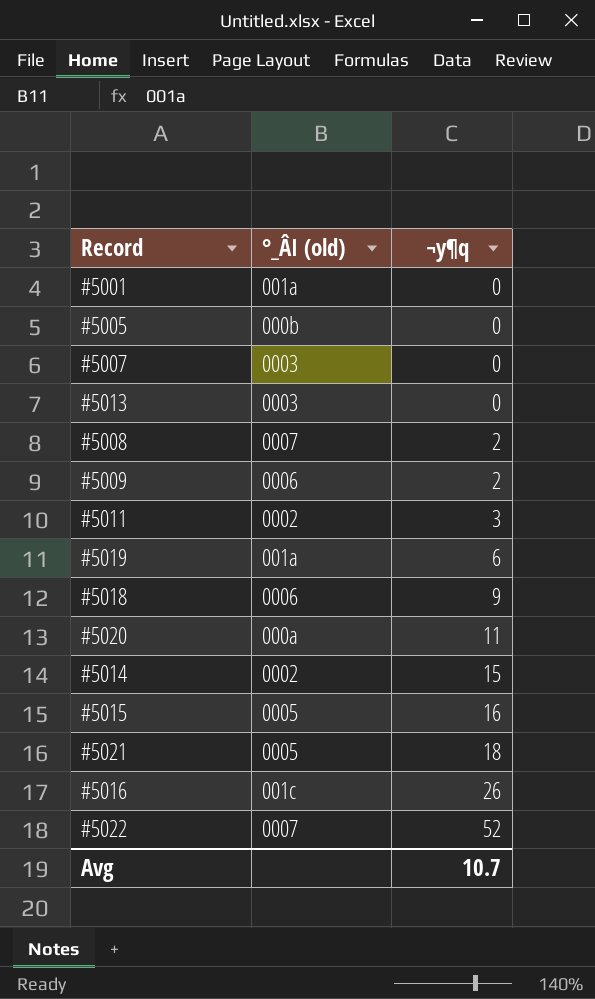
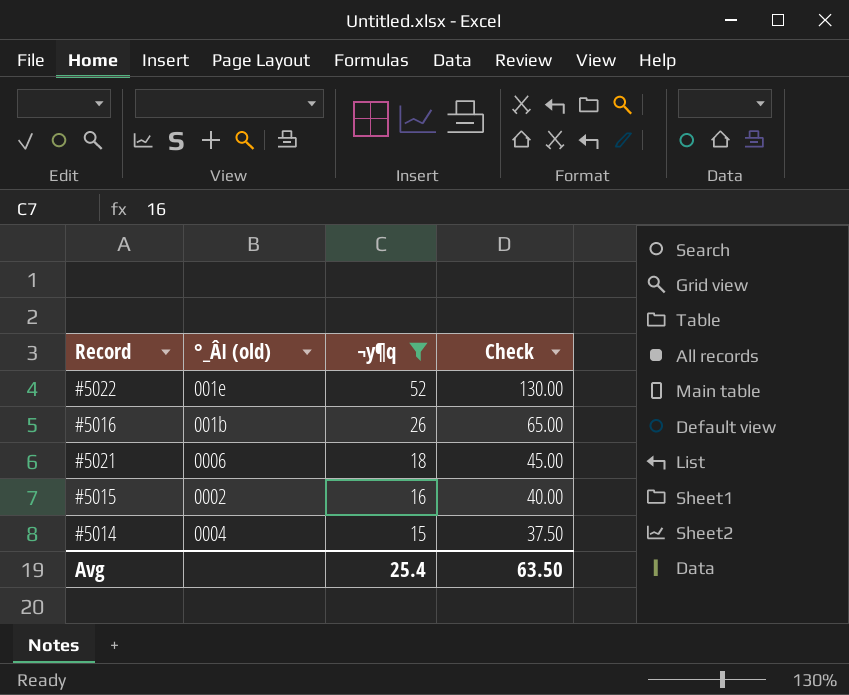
filter: none -> ¬y¶q >= 15
row order: ¬y¶q ascending -> ¬y¶q descending
column Check | formula: none -> [¬y¶q] * 2.5
#5022 | °_ÂI (old): 0007 -> 001e
#5016 | °_ÂI (old): 001c -> 001b
#5021 | °_ÂI (old): 0005 -> 0006
#5015 | °_ÂI (old): 0005 -> 0002
#5014 | °_ÂI (old): 0002 -> 0004
Avg | ¬y¶q: 10.7 -> 25.4

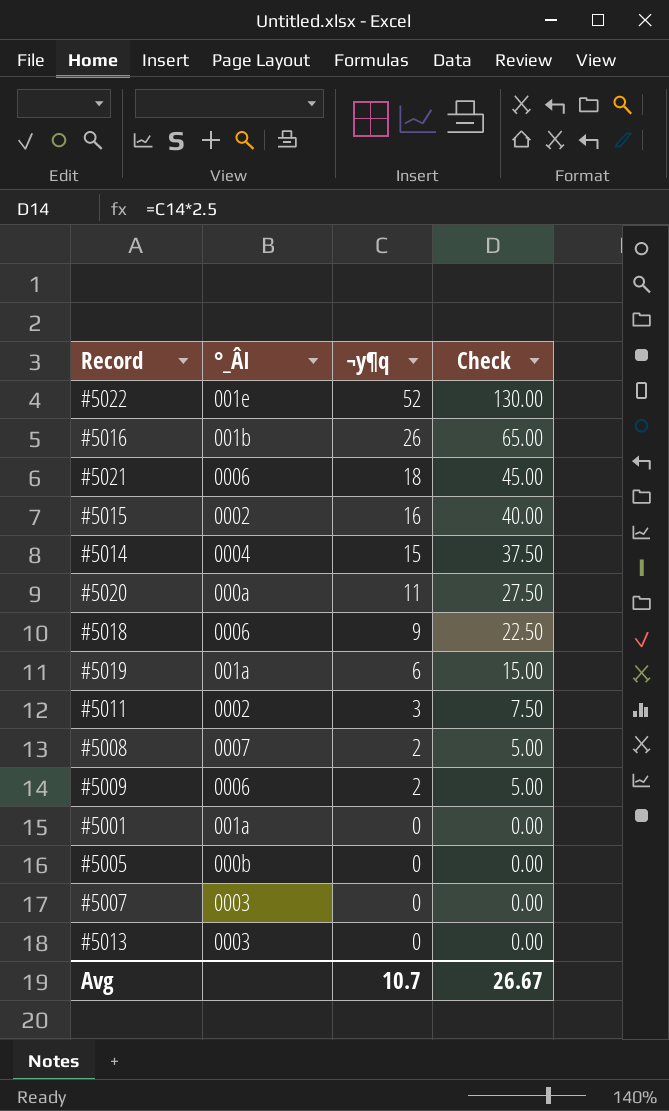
filter: ¬y¶q >= 15 -> none
column name: °_ÂI (old) -> °_ÂI
Avg | ¬y¶q: 25.4 -> 10.7
Avg | Check: 63.50 -> 26.67

